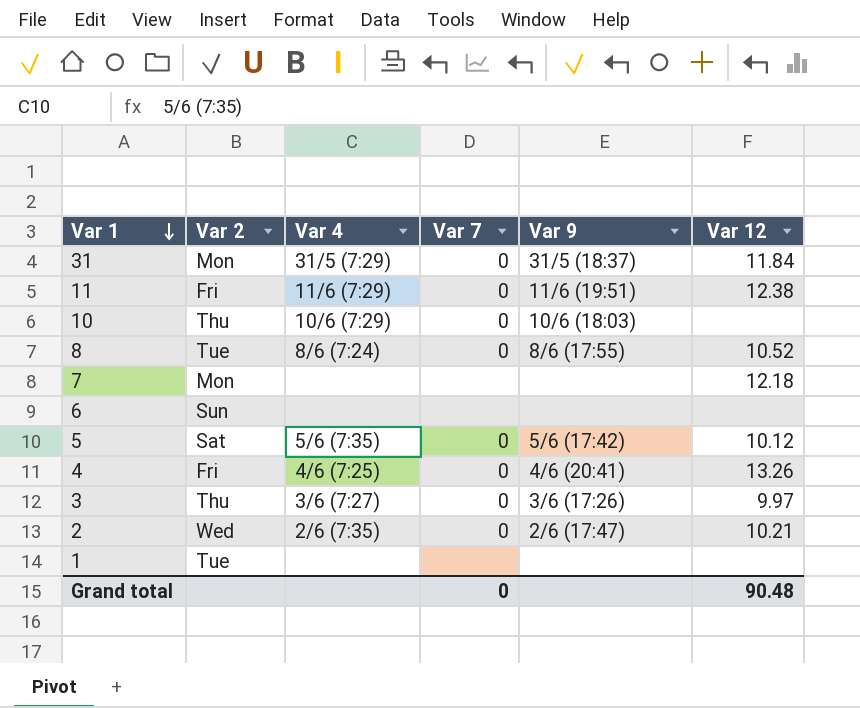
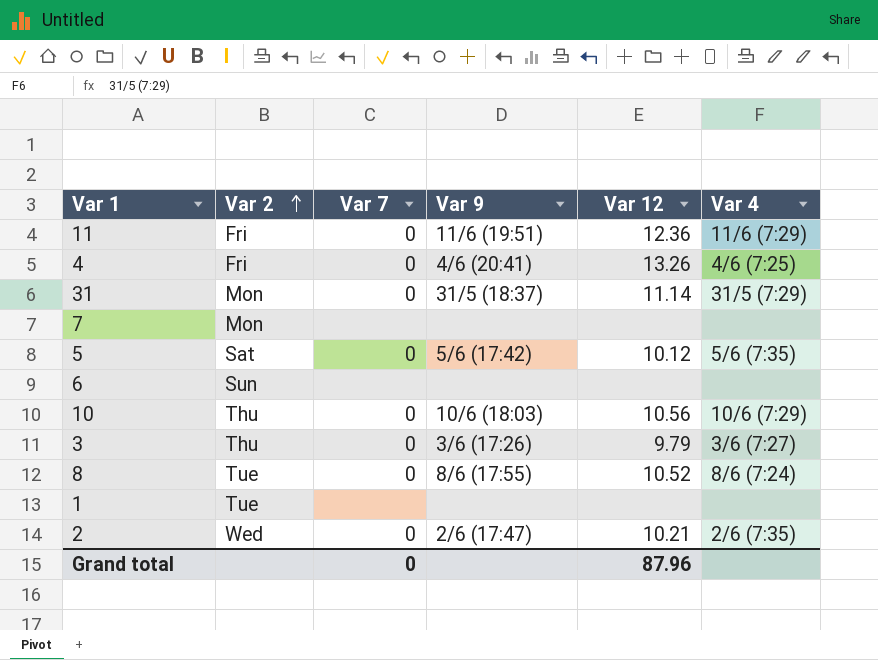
row order: Var 1 descending -> Var 2 ascending
column Var 4 | position: 3 -> 6
11 | Var 12: 12.38 -> 12.36
31 | Var 12: 11.84 -> 11.14
7 | Var 12: 12.18 -> none
10 | Var 12: none -> 10.56
3 | Var 12: 9.97 -> 9.79
Grand total | Var 12: 90.48 -> 87.96

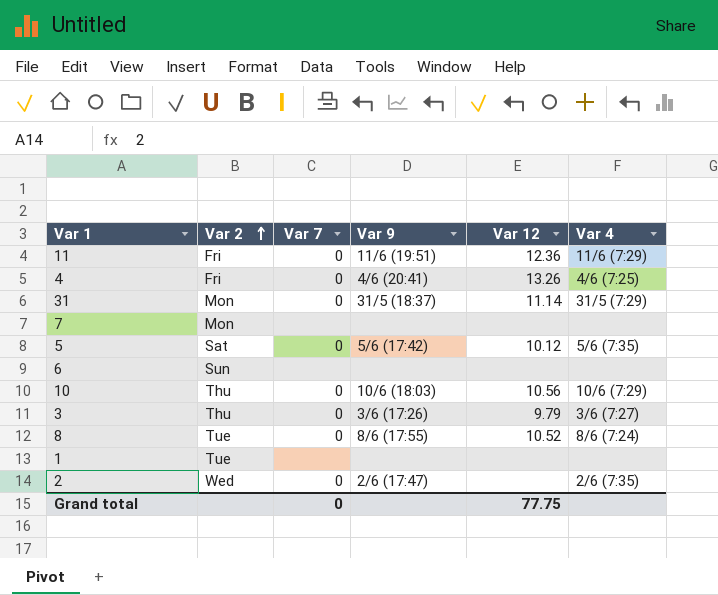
2 | Var 12: 10.21 -> none
Grand total | Var 12: 87.96 -> 77.75

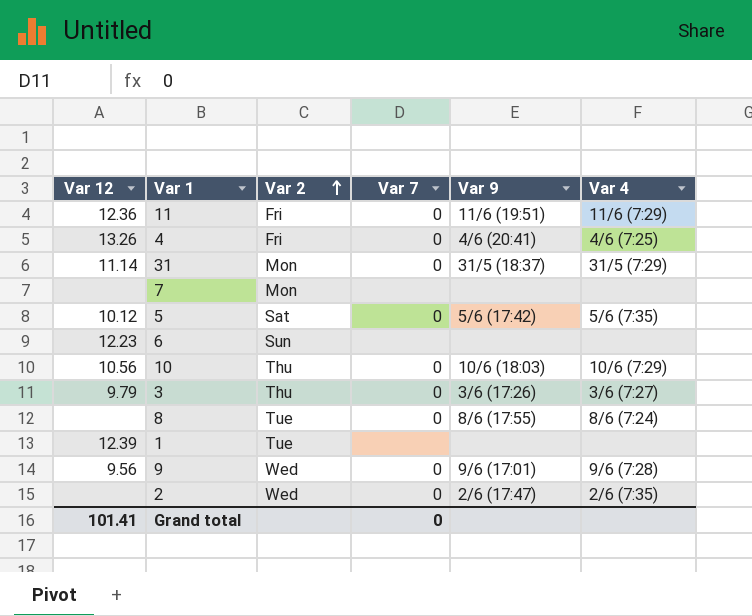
column Var 12 | position: 5 -> 1
6 | Var 12: none -> 12.23
8 | Var 12: 10.52 -> none
1 | Var 12: none -> 12.39
row 9: none -> 9.56 | Wed | 0 | 9/6 (17:01) | 9/6 (7:28)
Grand total | Var 12: 77.75 -> 101.41

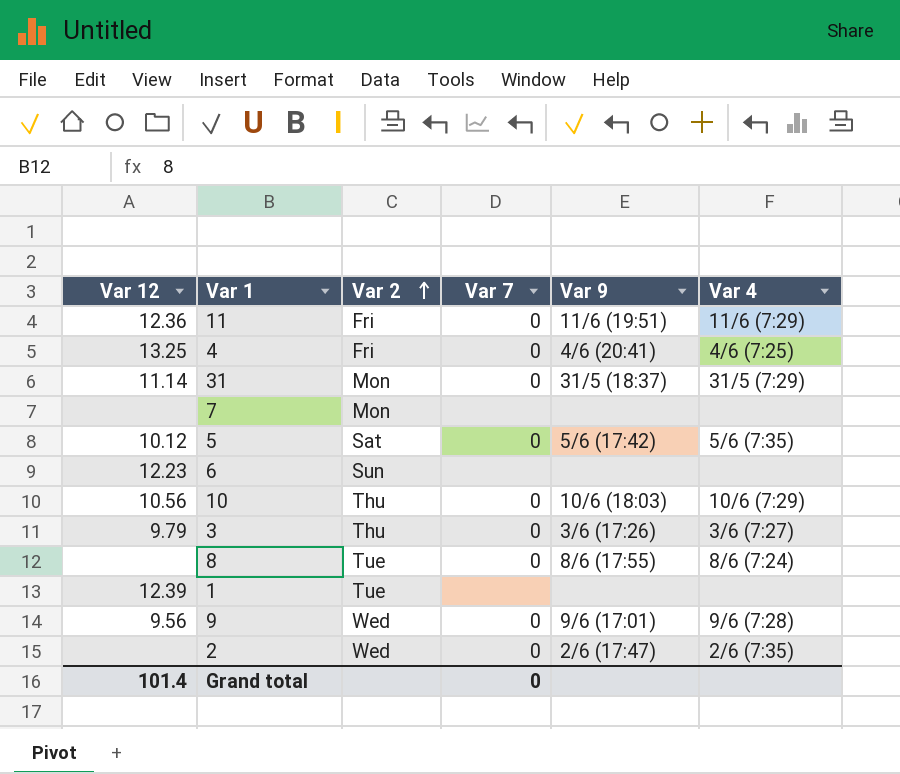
4 | Var 12: 13.26 -> 13.25
Grand total | Var 12: 101.41 -> 101.4

